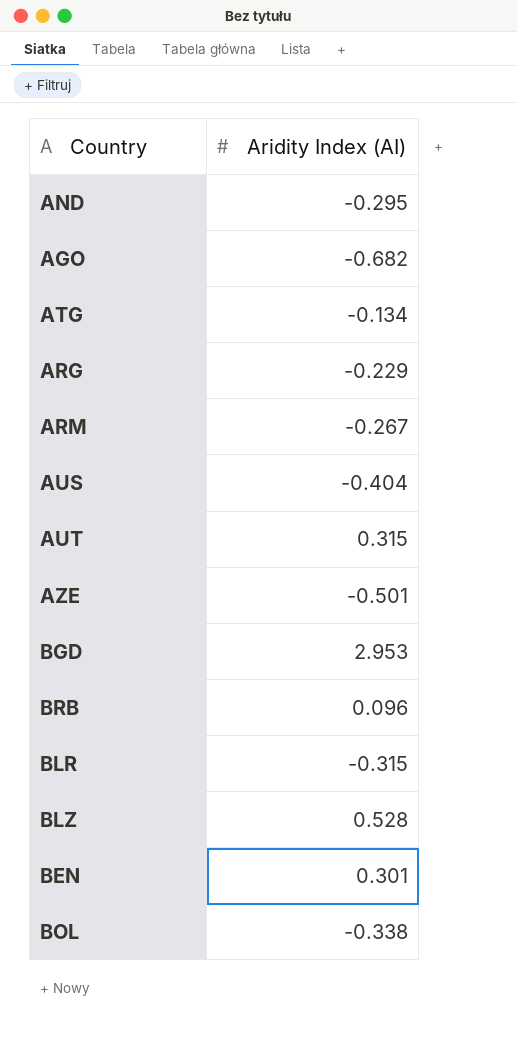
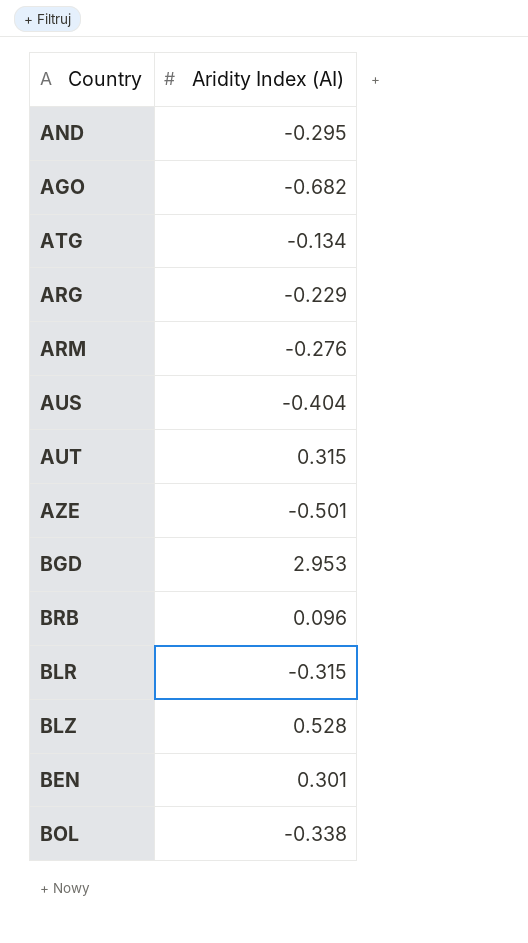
ARM | Aridity Index (AI): -0.267 -> -0.276

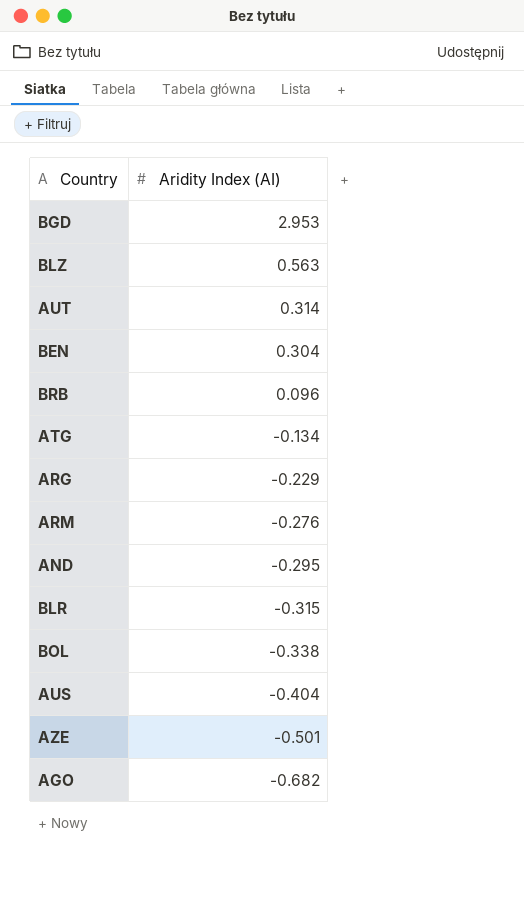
row order: none -> Aridity Index (AI) descending
BLZ | Aridity Index (AI): 0.528 -> 0.563
AUT | Aridity Index (AI): 0.315 -> 0.314
BEN | Aridity Index (AI): 0.301 -> 0.304

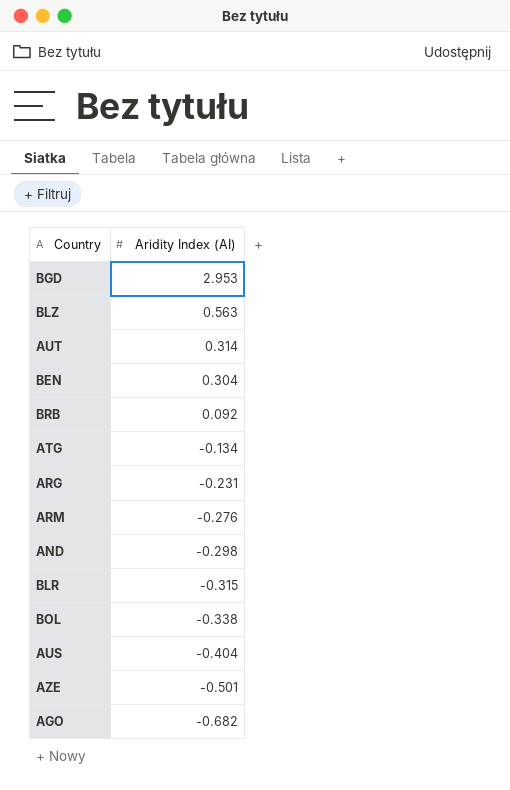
BRB | Aridity Index (AI): 0.096 -> 0.092
ARG | Aridity Index (AI): -0.229 -> -0.231
AND | Aridity Index (AI): -0.295 -> -0.298

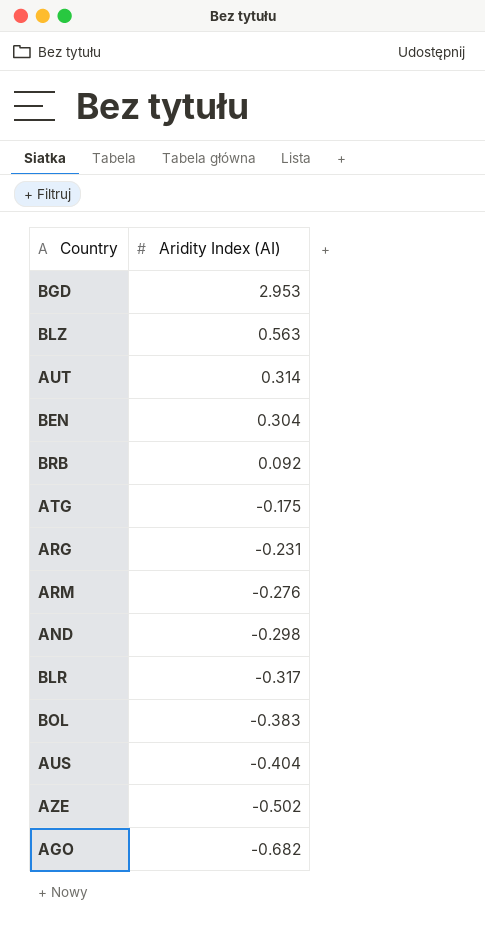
ATG | Aridity Index (AI): -0.134 -> -0.175
BLR | Aridity Index (AI): -0.315 -> -0.317
BOL | Aridity Index (AI): -0.338 -> -0.383
AZE | Aridity Index (AI): -0.501 -> -0.502

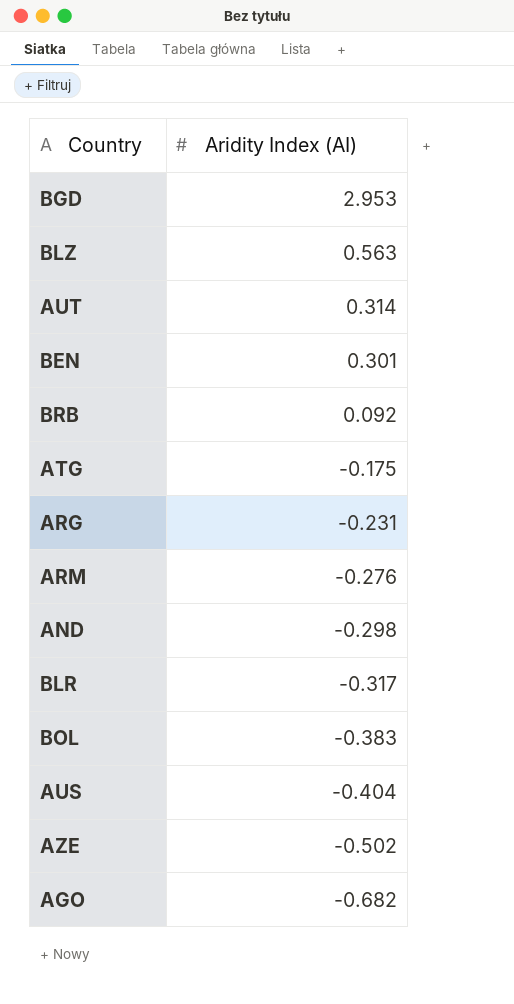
BEN | Aridity Index (AI): 0.304 -> 0.301

